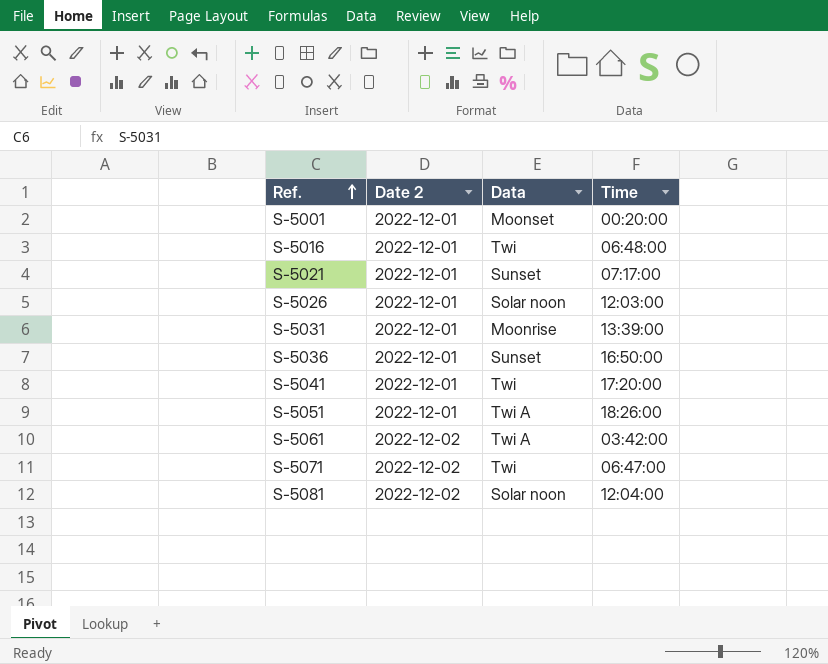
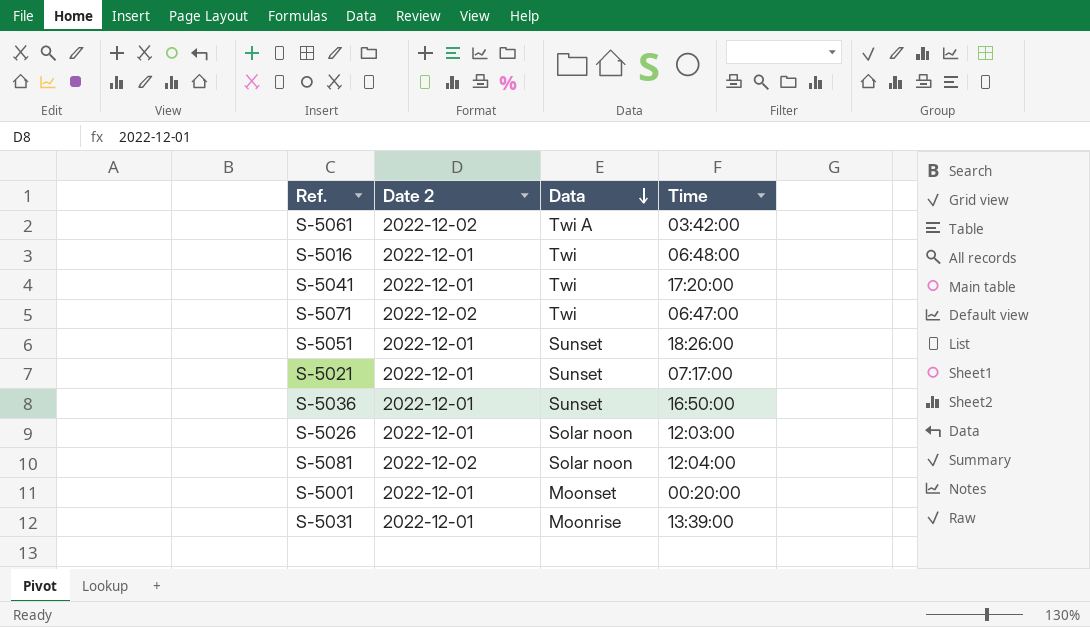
row order: Ref. ascending -> Data descending
S-5051 | Data: Twi A -> Sunset

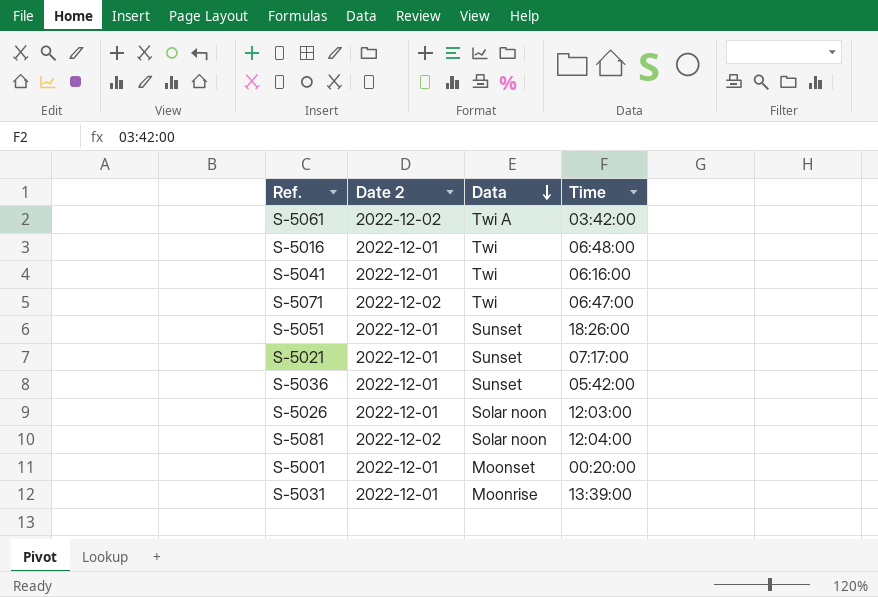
S-5041 | Time: 17:20:00 -> 06:16:00
S-5036 | Time: 16:50:00 -> 05:42:00

